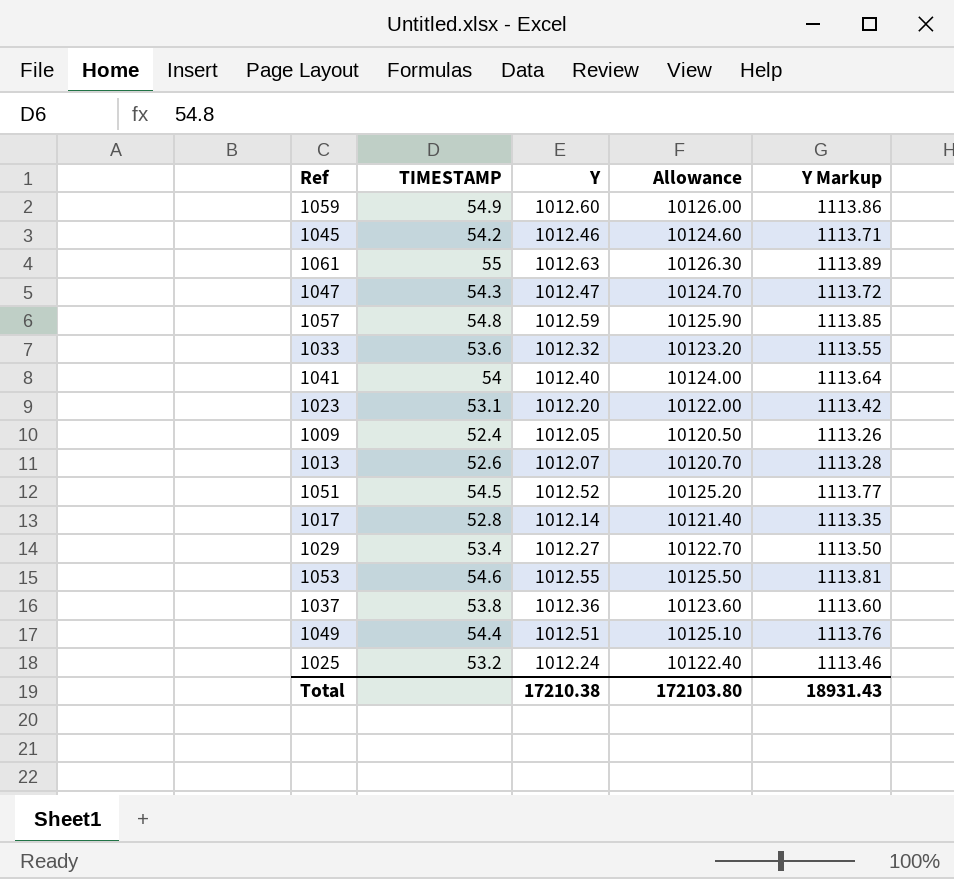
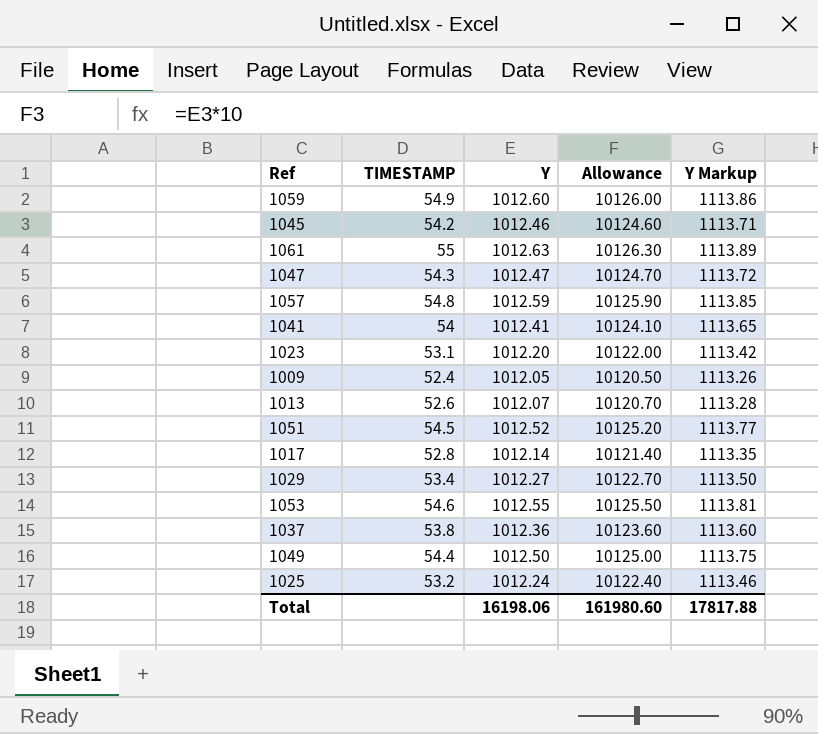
row 1033: 53.6 | 1012.32 | 10123.20 | 1113.55 -> none
1041 | Y: 1012.40 -> 1012.41
1041 | Allowance: 10124.00 -> 10124.10
1041 | Y Markup: 1113.64 -> 1113.65
1049 | Y: 1012.51 -> 1012.50
1049 | Allowance: 10125.10 -> 10125.00
1049 | Y Markup: 1113.76 -> 1113.75
Total | Y: 17210.38 -> 16198.06
Total | Allowance: 172103.80 -> 161980.60
Total | Y Markup: 18931.43 -> 17817.88

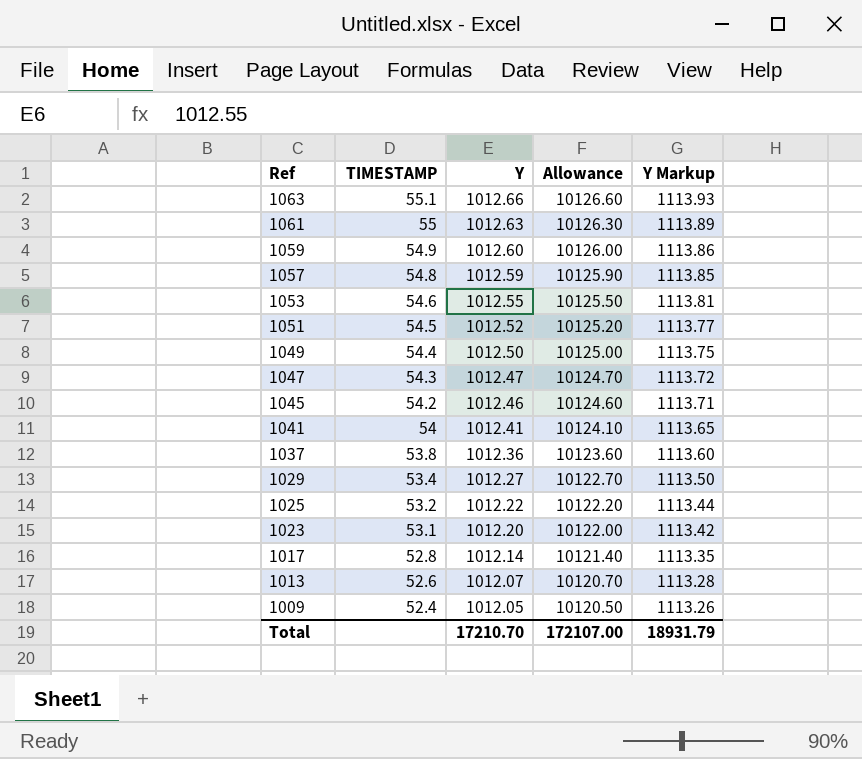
row order: none -> Ref descending
row 1063: none -> 55.1 | 1012.66 | 10126.60 | 1113.93
1025 | Y: 1012.24 -> 1012.22
1025 | Allowance: 10122.40 -> 10122.20
1025 | Y Markup: 1113.46 -> 1113.44
Total | Y: 16198.06 -> 17210.70
Total | Allowance: 161980.60 -> 172107.00
Total | Y Markup: 17817.88 -> 18931.79

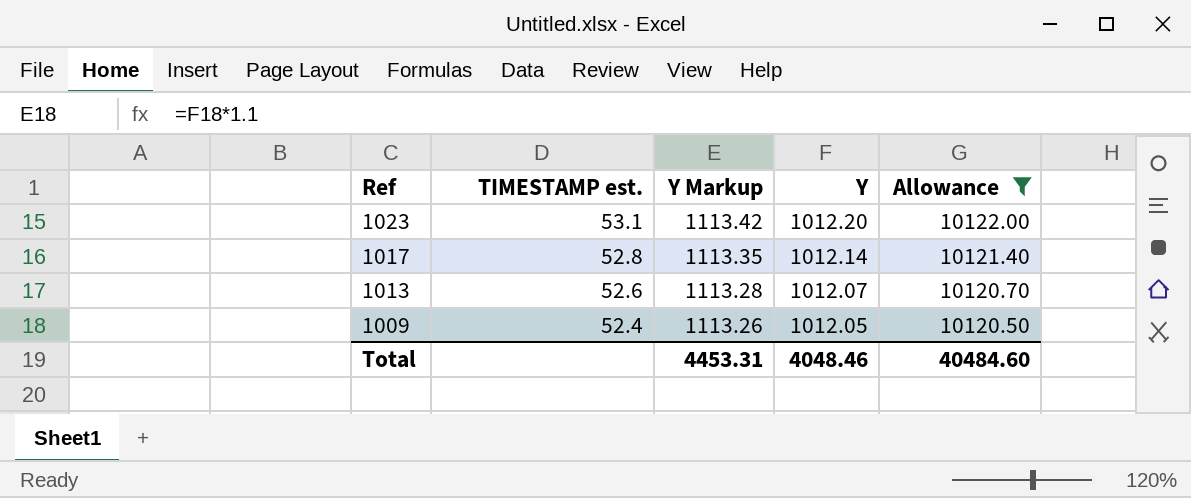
filter: none -> Allowance <= 10122.00
column name: TIMESTAMP -> TIMESTAMP est.
column Y Markup | position: 5 -> 3
Total | Y Markup: 18931.79 -> 4453.31
Total | Y: 17210.70 -> 4048.46
Total | Allowance: 172107.00 -> 40484.60

